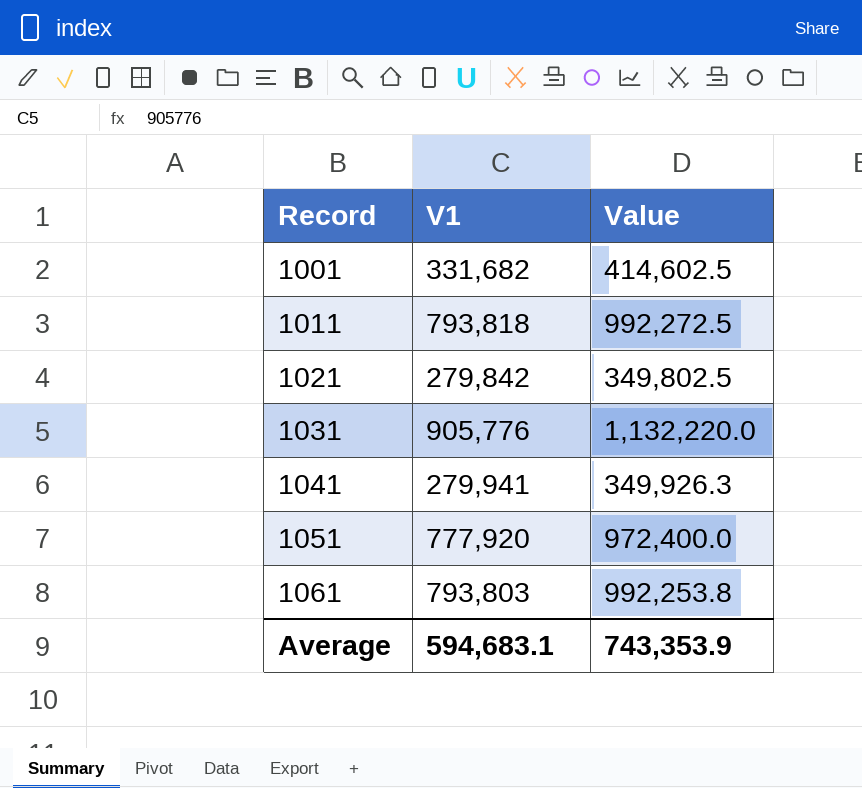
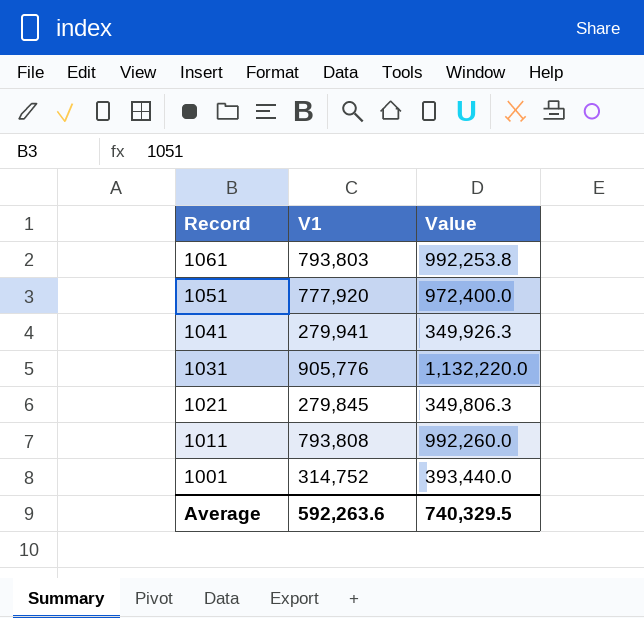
row order: Record ascending -> Record descending
1021 | V1: 279,842 -> 279,845
1021 | Value: 349,802.5 -> 349,806.3
1011 | V1: 793,818 -> 793,808
1011 | Value: 992,272.5 -> 992,260.0
1001 | V1: 331,682 -> 314,752
1001 | Value: 414,602.5 -> 393,440.0
Average | V1: 594,683.1 -> 592,263.6
Average | Value: 743,353.9 -> 740,329.5

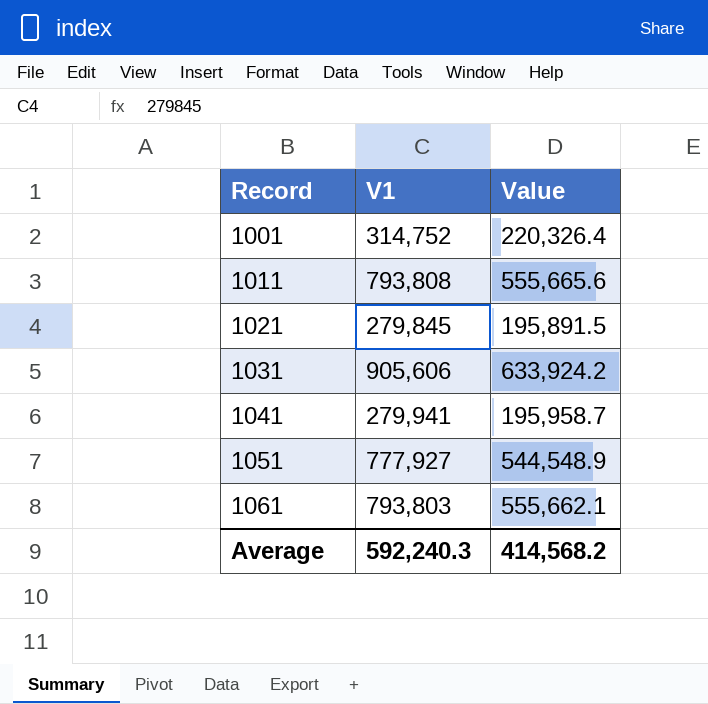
row order: Record descending -> Record ascending
column Value | formula: [V1] * 1.25 -> [V1] * 0.7
1031 | V1: 905,776 -> 905,606
1051 | V1: 777,920 -> 777,927
Average | V1: 592,263.6 -> 592,240.3
Average | Value: 740,329.5 -> 414,568.2

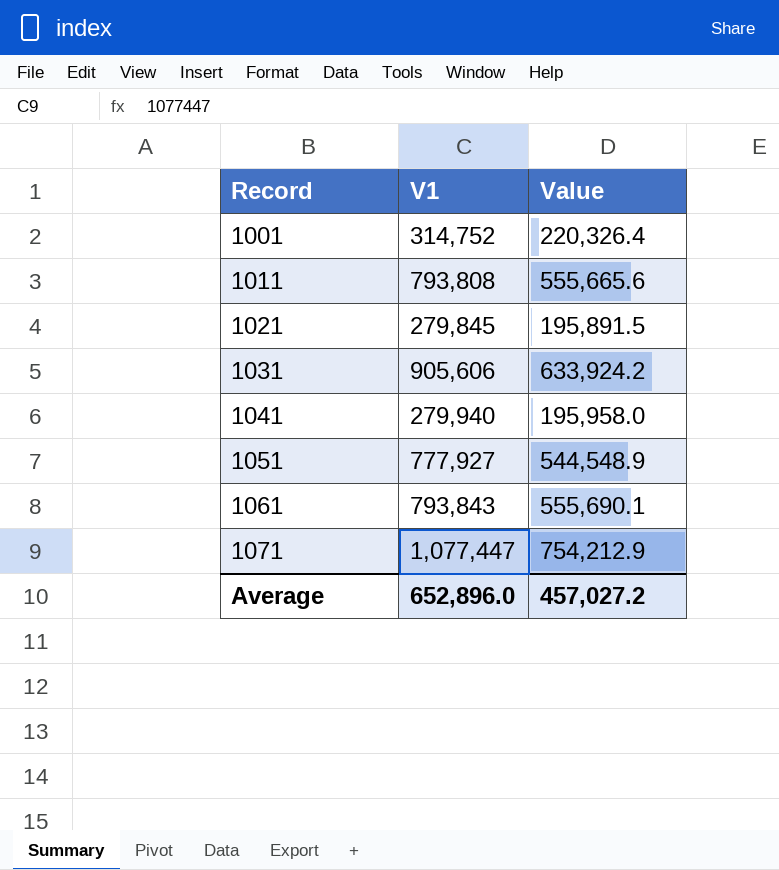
1041 | V1: 279,941 -> 279,940
1041 | Value: 195,958.7 -> 195,958.0
1061 | V1: 793,803 -> 793,843
1061 | Value: 555,662.1 -> 555,690.1
row 1071: none -> 1,077,447 | 754,212.9
Average | V1: 592,240.3 -> 652,896.0
Average | Value: 414,568.2 -> 457,027.2

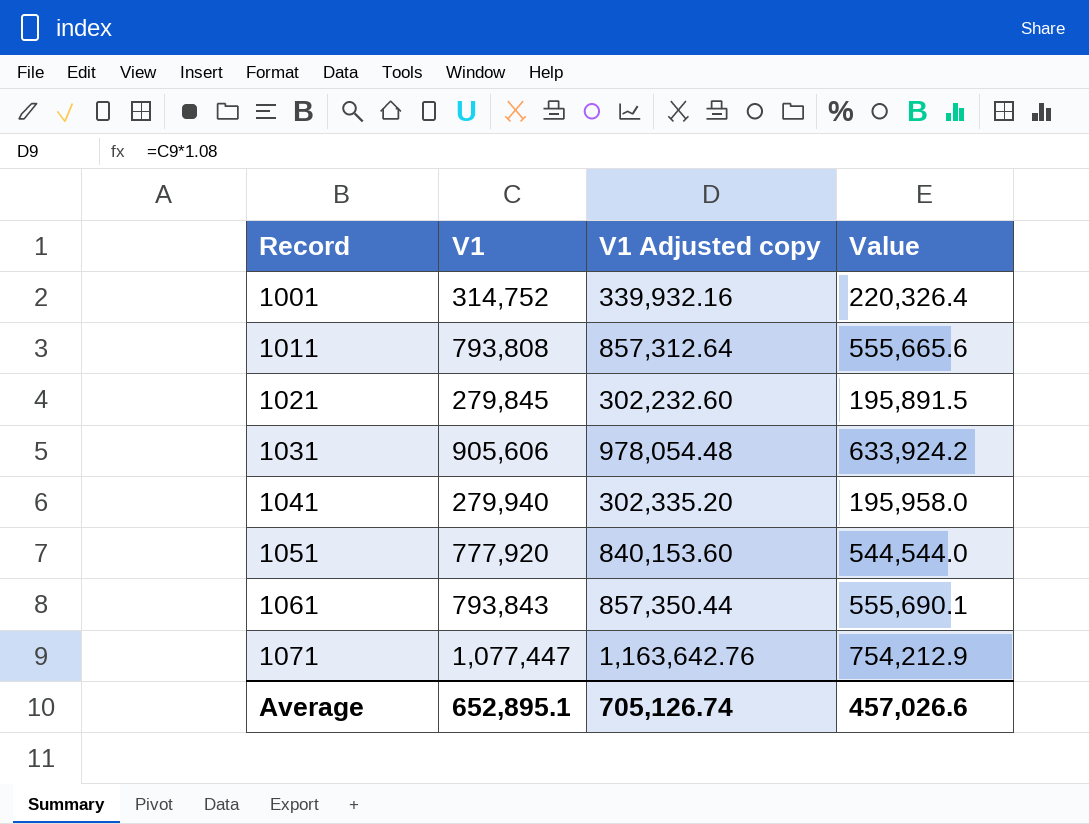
column V1 Adjusted copy | formula: none -> [V1] * 1.08
1051 | V1: 777,927 -> 777,920
1051 | Value: 544,548.9 -> 544,544.0
Average | V1: 652,896.0 -> 652,895.1
Average | Value: 457,027.2 -> 457,026.6

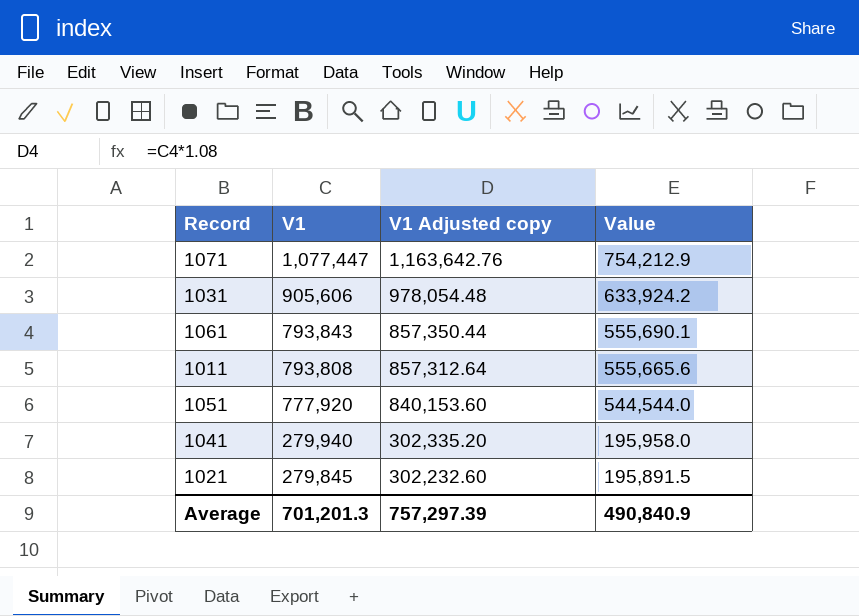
row order: Record ascending -> V1 descending
row 1001: 314,752 | 339,932.16 | 220,326.4 -> none
Average | V1: 652,895.1 -> 701,201.3
Average | V1 Adjusted copy: 705,126.74 -> 757,297.39
Average | Value: 457,026.6 -> 490,840.9

